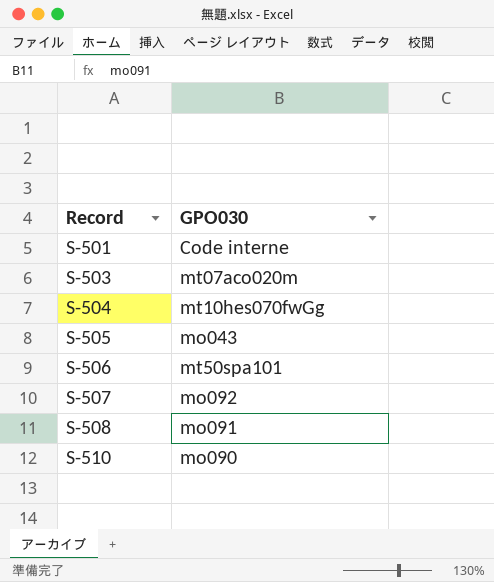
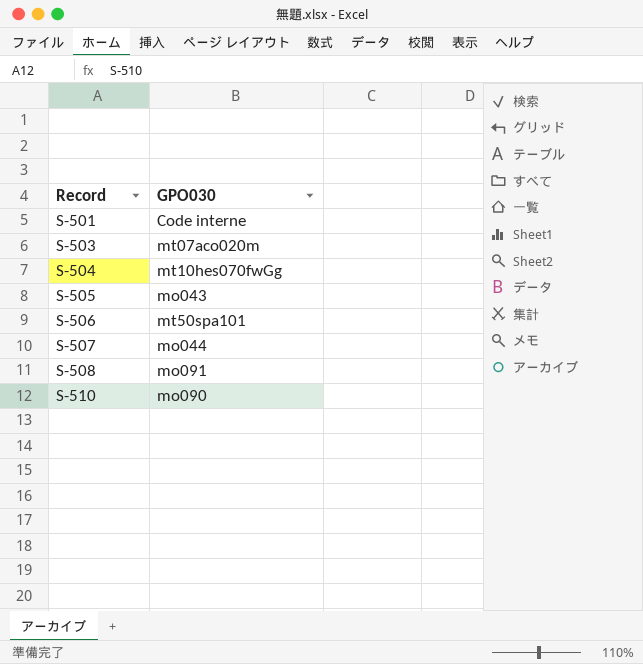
S-507 | GPO030: mo092 -> mo044

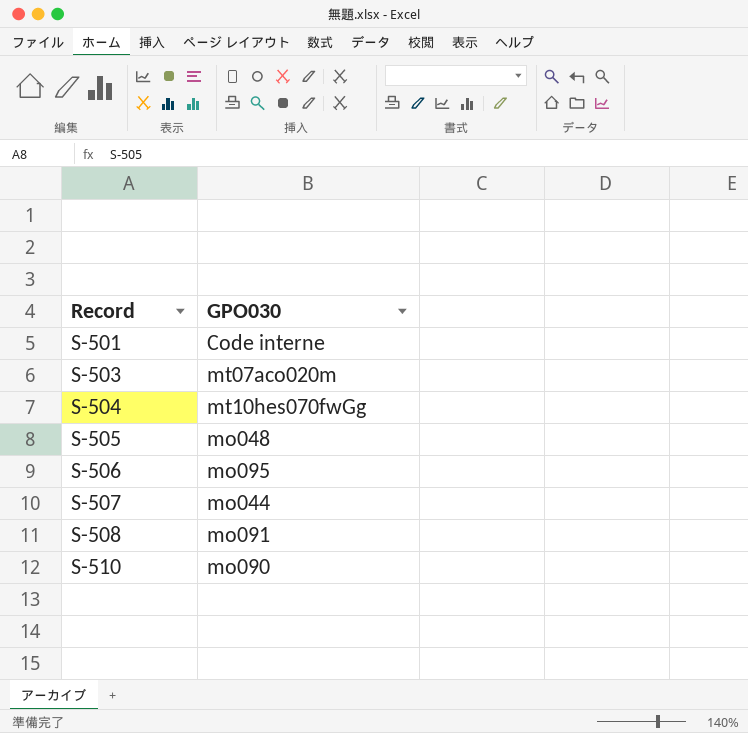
S-505 | GPO030: mo043 -> mo048
S-506 | GPO030: mt50spa101 -> mo095

